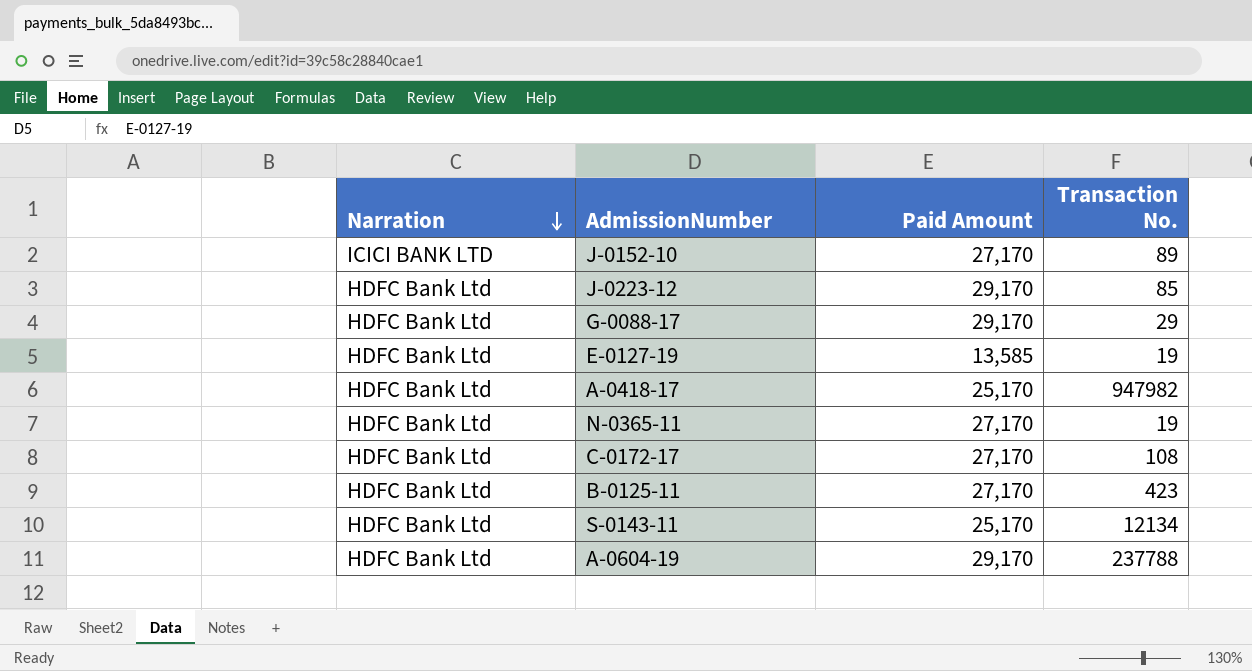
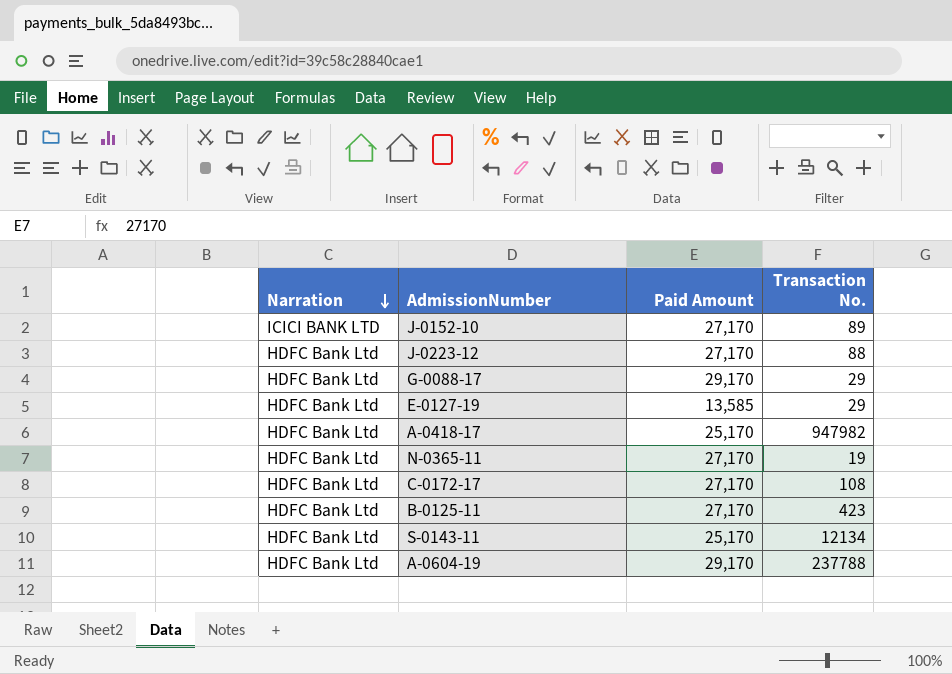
J-0223-12 | Paid Amount: 29,170 -> 27,170
J-0223-12 | Transaction No.: 85 -> 88
E-0127-19 | Transaction No.: 19 -> 29

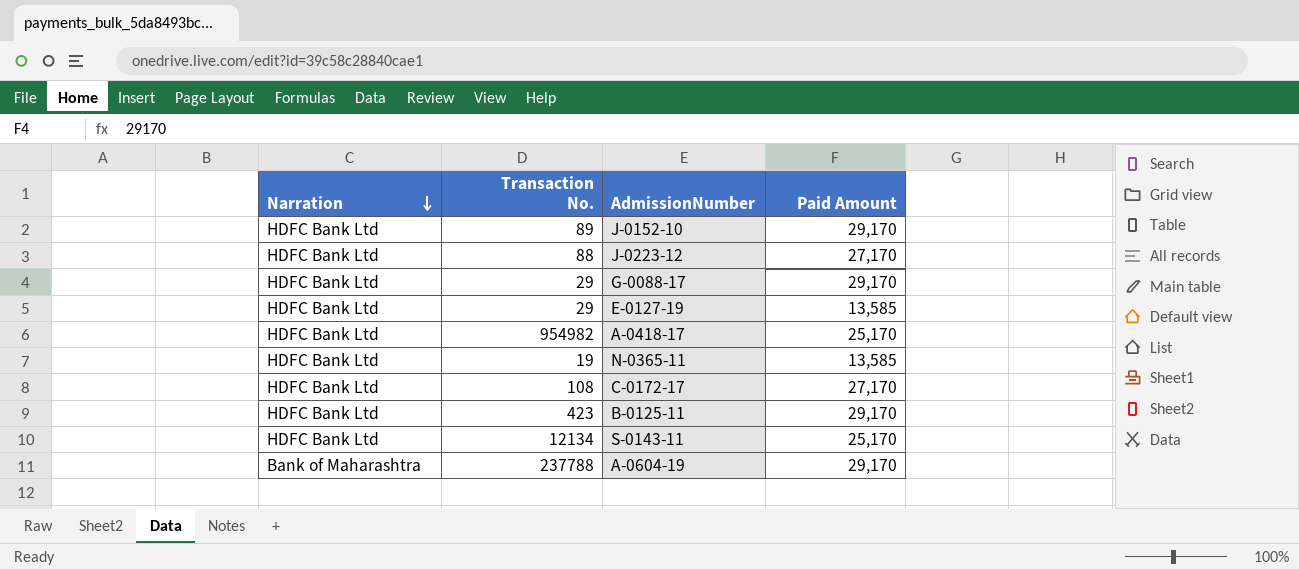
column Transaction No. | position: 4 -> 2
J-0152-10 | Narration: ICICI BANK LTD -> HDFC Bank Ltd
J-0152-10 | Paid Amount: 27,170 -> 29,170
A-0418-17 | Transaction No.: 947982 -> 954982
N-0365-11 | Paid Amount: 27,170 -> 13,585
B-0125-11 | Paid Amount: 27,170 -> 29,170
A-0604-19 | Narration: HDFC Bank Ltd -> Bank of Maharashtra

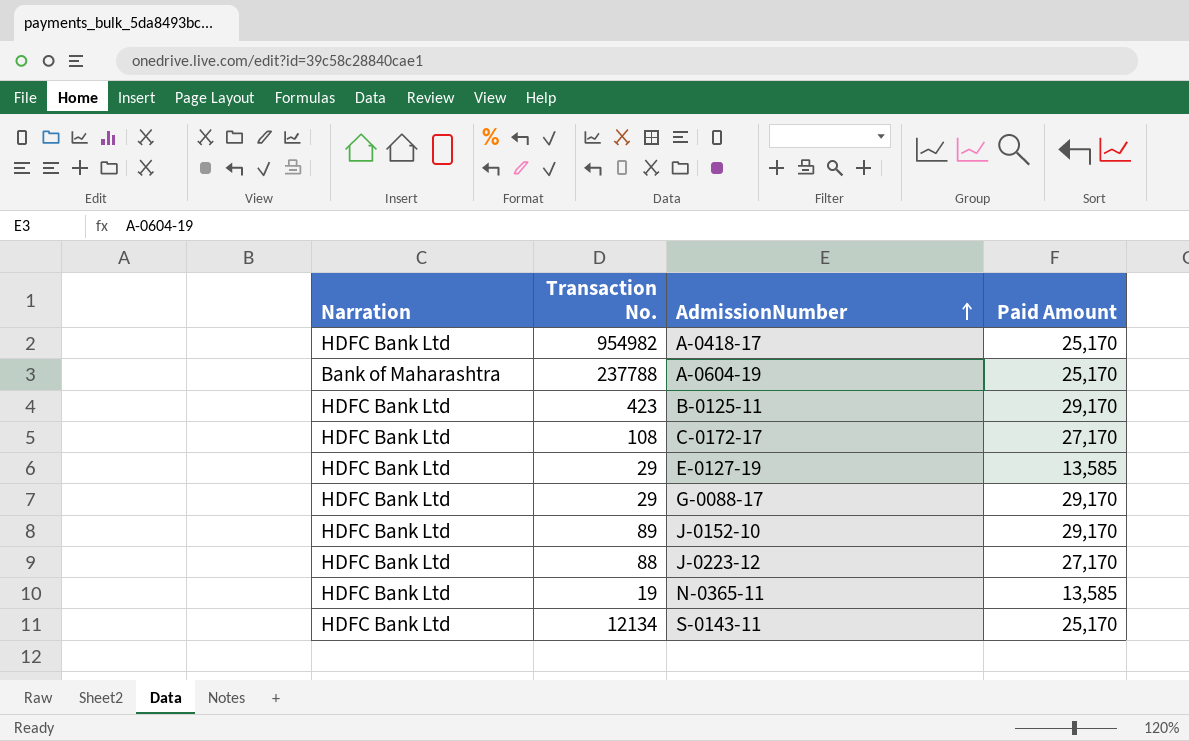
row order: Narration descending -> AdmissionNumber ascending
A-0604-19 | Paid Amount: 29,170 -> 25,170

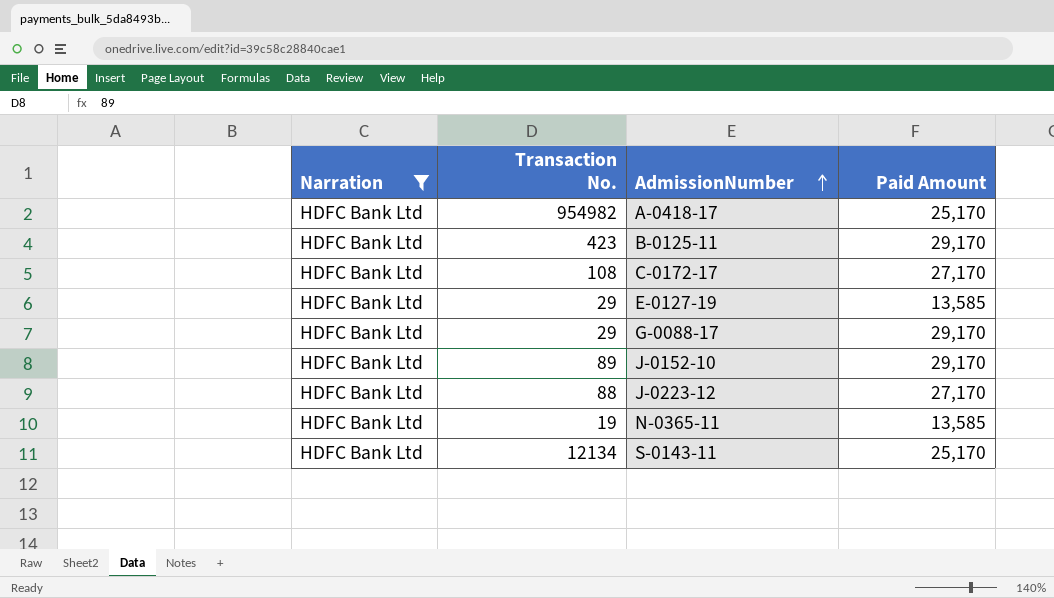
filter: none -> Narration = HDFC Bank Ltd

